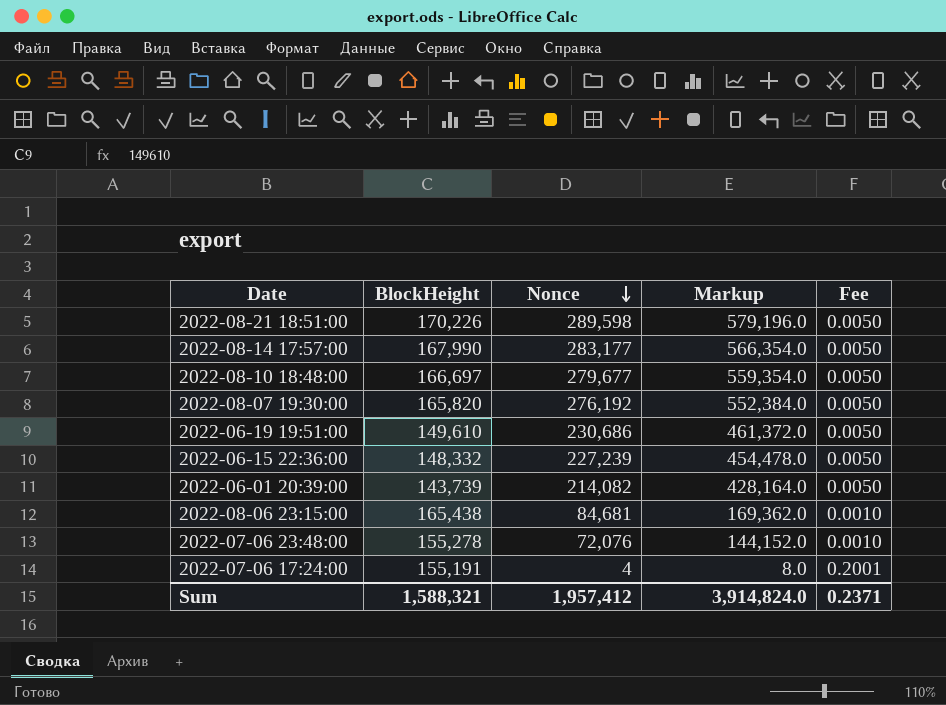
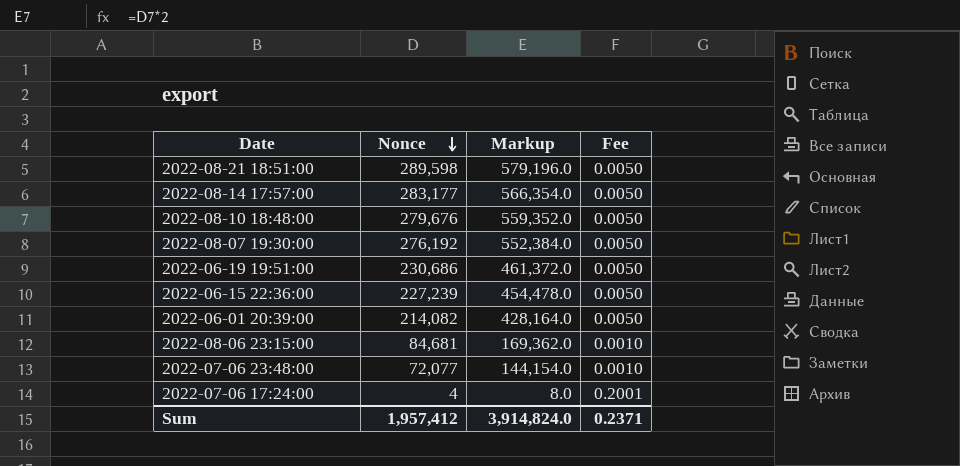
column BlockHeight | position: 2 -> none
2022-08-10 18:48:00 | Nonce: 279,677 -> 279,676
2022-08-10 18:48:00 | Markup: 559,354.0 -> 559,352.0
2022-07-06 23:48:00 | Nonce: 72,076 -> 72,077
2022-07-06 23:48:00 | Markup: 144,152.0 -> 144,154.0

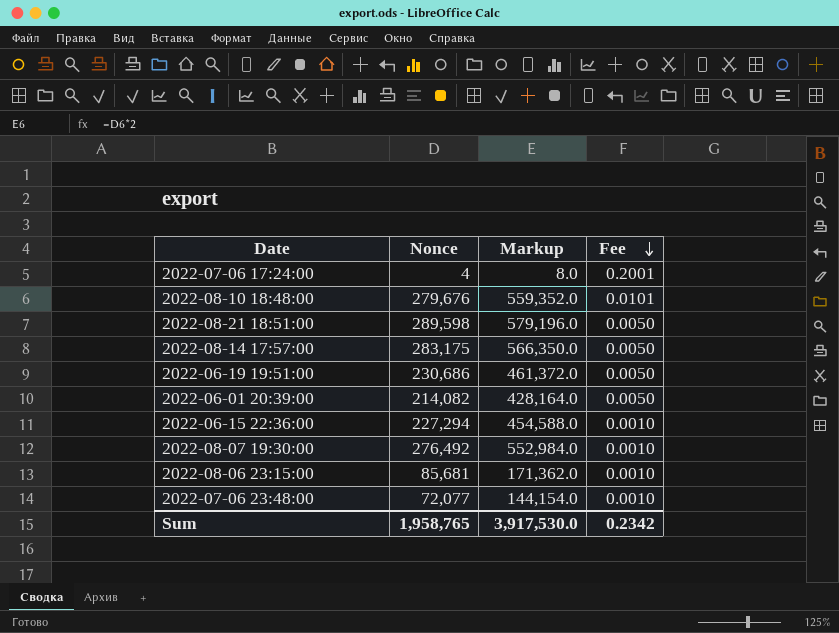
row order: Nonce descending -> Fee descending
2022-08-10 18:48:00 | Fee: 0.0050 -> 0.0101
2022-08-14 17:57:00 | Nonce: 283,177 -> 283,175
2022-08-14 17:57:00 | Markup: 566,354.0 -> 566,350.0
2022-06-15 22:36:00 | Nonce: 227,239 -> 227,294
2022-06-15 22:36:00 | Markup: 454,478.0 -> 454,588.0
2022-06-15 22:36:00 | Fee: 0.0050 -> 0.0010
2022-08-07 19:30:00 | Nonce: 276,192 -> 276,492
2022-08-07 19:30:00 | Markup: 552,384.0 -> 552,984.0
2022-08-07 19:30:00 | Fee: 0.0050 -> 0.0010
2022-08-06 23:15:00 | Nonce: 84,681 -> 85,681
2022-08-06 23:15:00 | Markup: 169,362.0 -> 171,362.0
Sum | Nonce: 1,957,412 -> 1,958,765
Sum | Markup: 3,914,824.0 -> 3,917,530.0
Sum | Fee: 0.2371 -> 0.2342

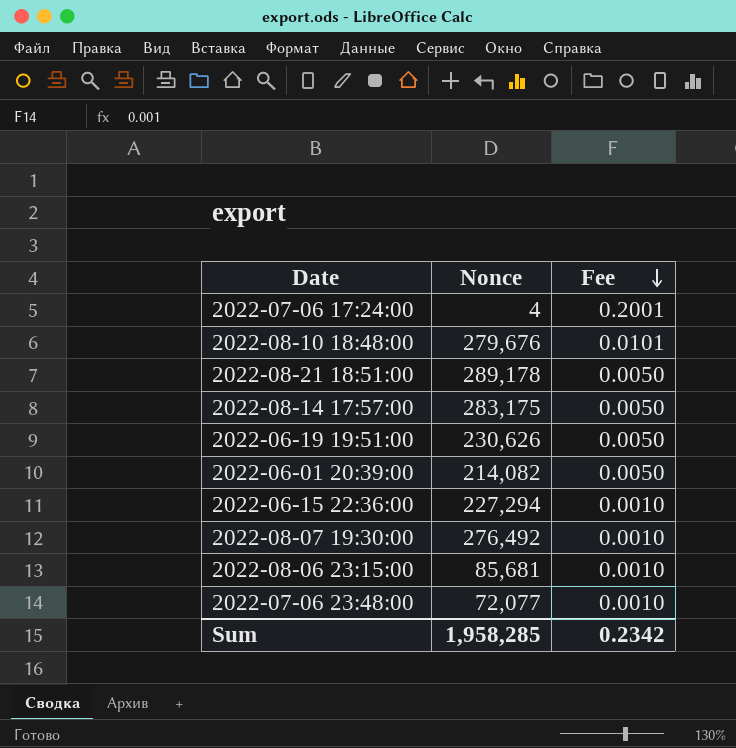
column Markup | formula: [Nonce] * 2 -> none
2022-08-21 18:51:00 | Nonce: 289,598 -> 289,178
2022-06-19 19:51:00 | Nonce: 230,686 -> 230,626
Sum | Nonce: 1,958,765 -> 1,958,285

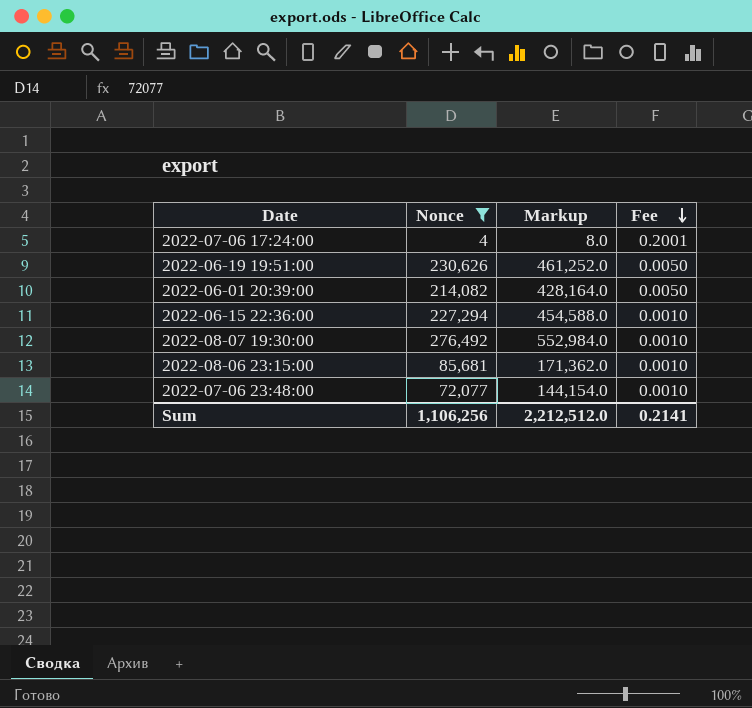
filter: none -> Nonce <= 276,492
column Markup | formula: none -> [Nonce] * 2
Sum | Nonce: 1,958,285 -> 1,106,256
Sum | Fee: 0.2342 -> 0.2141

